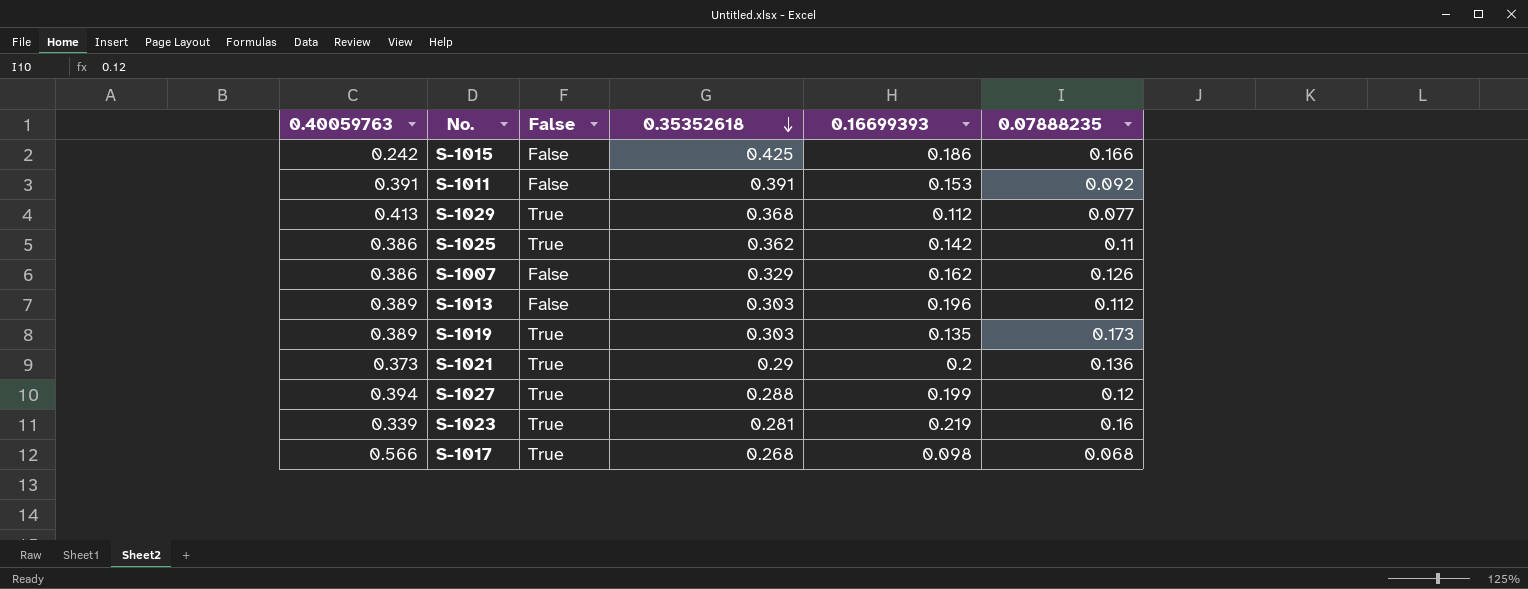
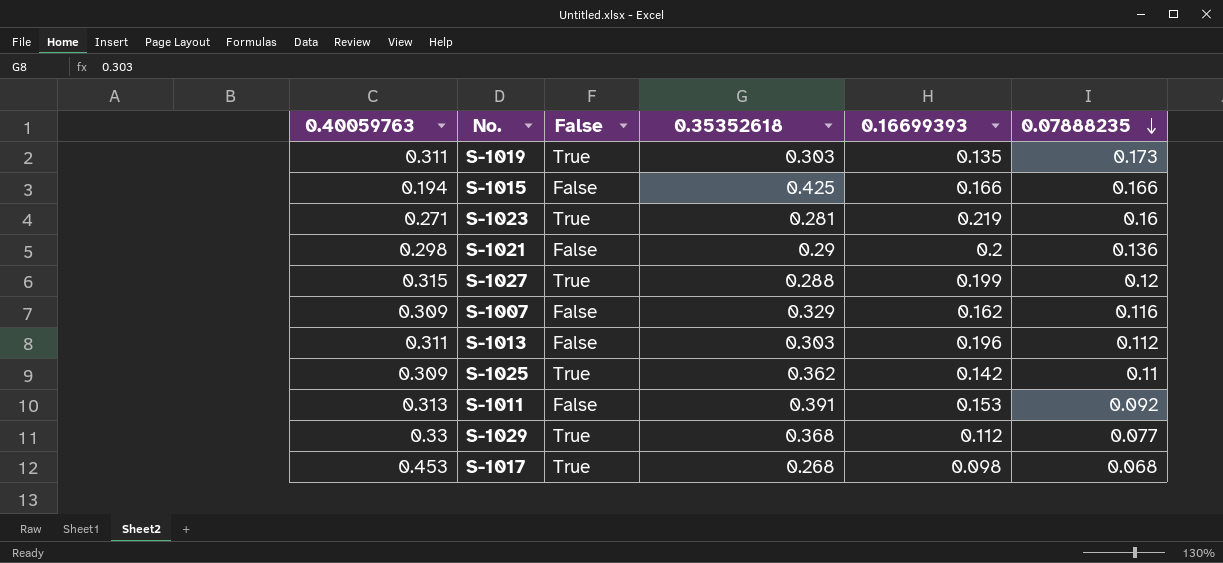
row order: 0.35352618 descending -> 0.07888235 descending
S-1019 | 0.40059763: 0.389 -> 0.311
S-1015 | 0.40059763: 0.242 -> 0.194
S-1015 | 0.16699393: 0.186 -> 0.166
S-1023 | 0.40059763: 0.339 -> 0.271
S-1021 | 0.40059763: 0.373 -> 0.298
S-1021 | False: True -> False
S-1027 | 0.40059763: 0.394 -> 0.315
S-1007 | 0.40059763: 0.386 -> 0.309
S-1007 | 0.07888235: 0.126 -> 0.116
S-1013 | 0.40059763: 0.389 -> 0.311
S-1025 | 0.40059763: 0.386 -> 0.309
S-1011 | 0.40059763: 0.391 -> 0.313
S-1029 | 0.40059763: 0.413 -> 0.33
S-1017 | 0.40059763: 0.566 -> 0.453

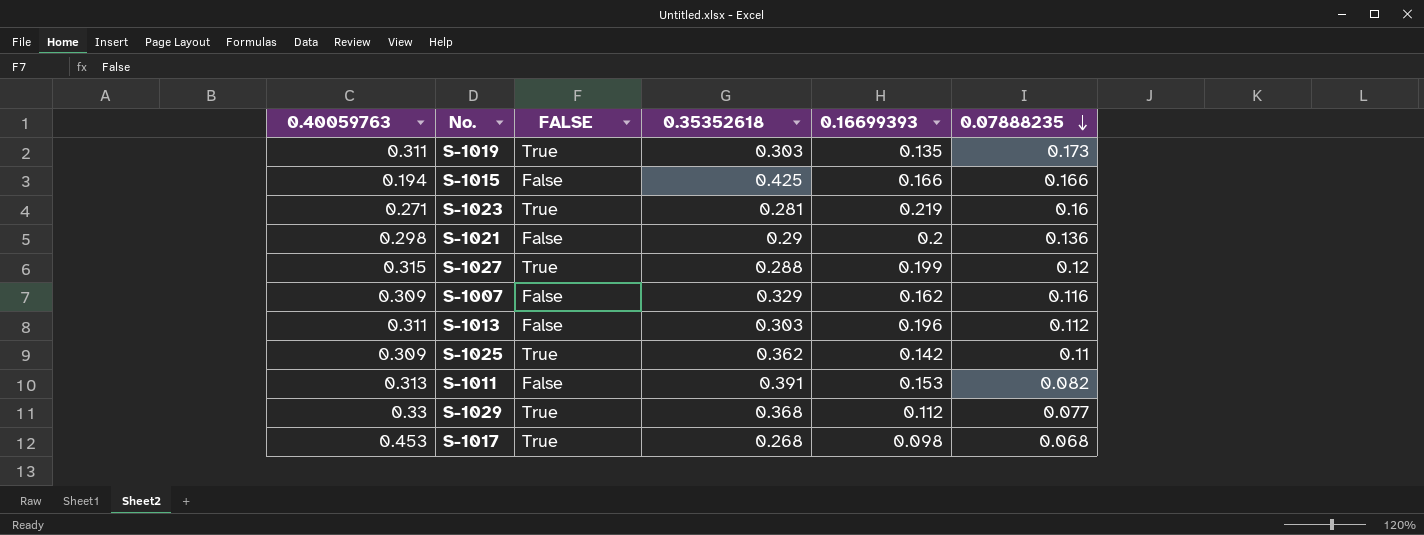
column name: False -> FALSE
S-1011 | 0.07888235: 0.092 -> 0.082

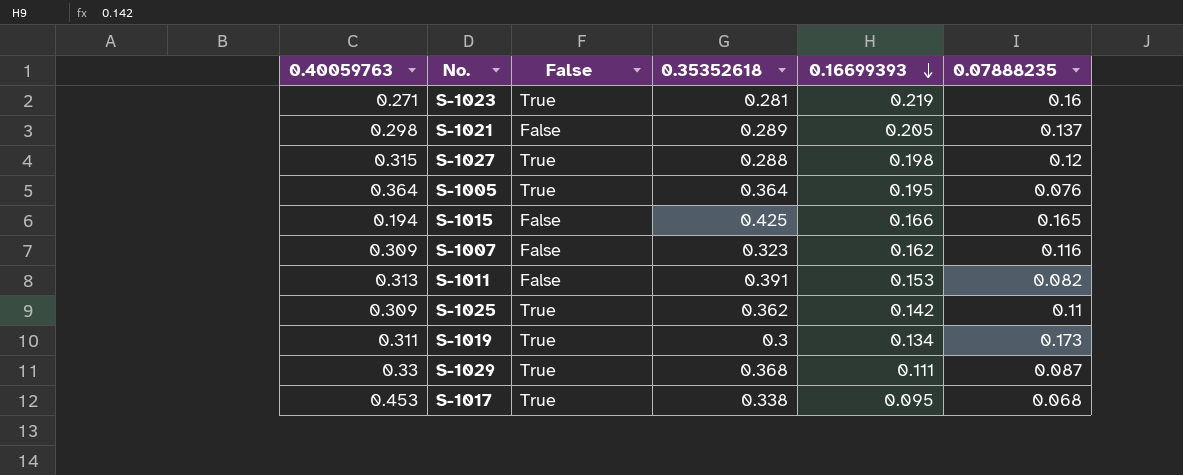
row order: 0.07888235 descending -> 0.16699393 descending
column name: FALSE -> False
row S-1013: 0.311 | False | 0.303 | 0.196 | 0.112 -> none
S-1021 | 0.35352618: 0.29 -> 0.289
S-1021 | 0.16699393: 0.2 -> 0.205
S-1021 | 0.07888235: 0.136 -> 0.137
S-1027 | 0.16699393: 0.199 -> 0.198
row S-1005: none -> 0.364 | True | 0.364 | 0.195 | 0.076
S-1015 | 0.07888235: 0.166 -> 0.165
S-1007 | 0.35352618: 0.329 -> 0.323
S-1019 | 0.35352618: 0.303 -> 0.3
S-1019 | 0.16699393: 0.135 -> 0.134
S-1029 | 0.16699393: 0.112 -> 0.111
S-1029 | 0.07888235: 0.077 -> 0.087
S-1017 | 0.35352618: 0.268 -> 0.338
S-1017 | 0.16699393: 0.098 -> 0.095

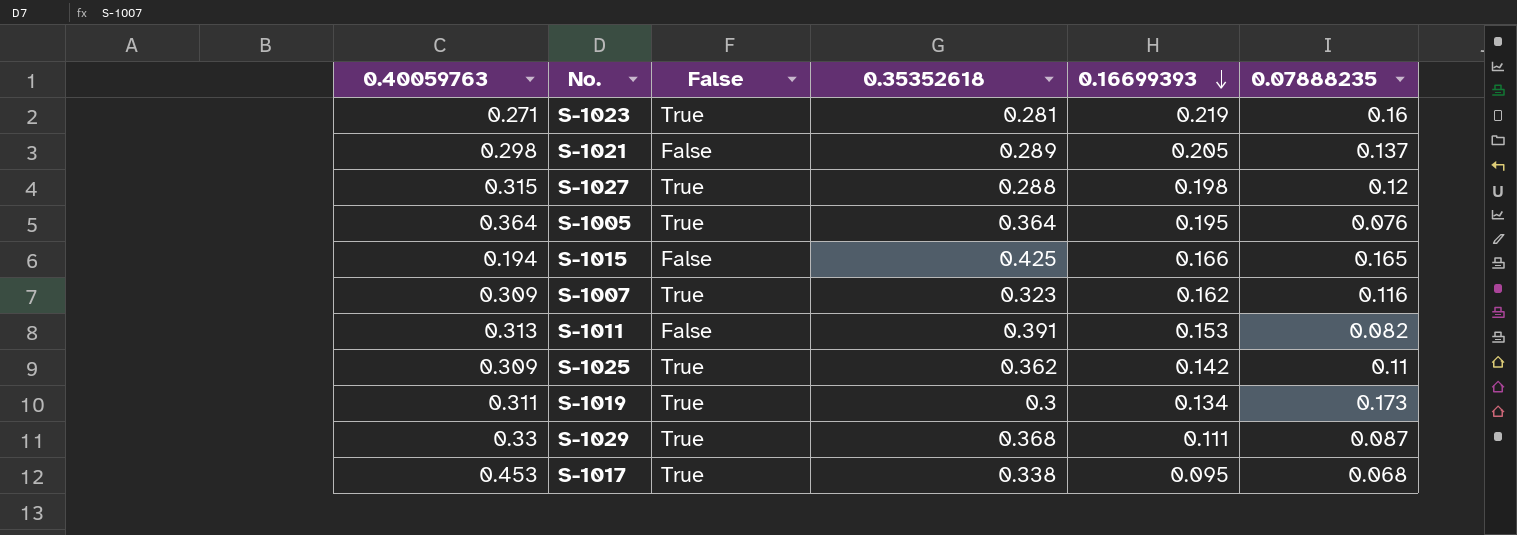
S-1007 | False: False -> True

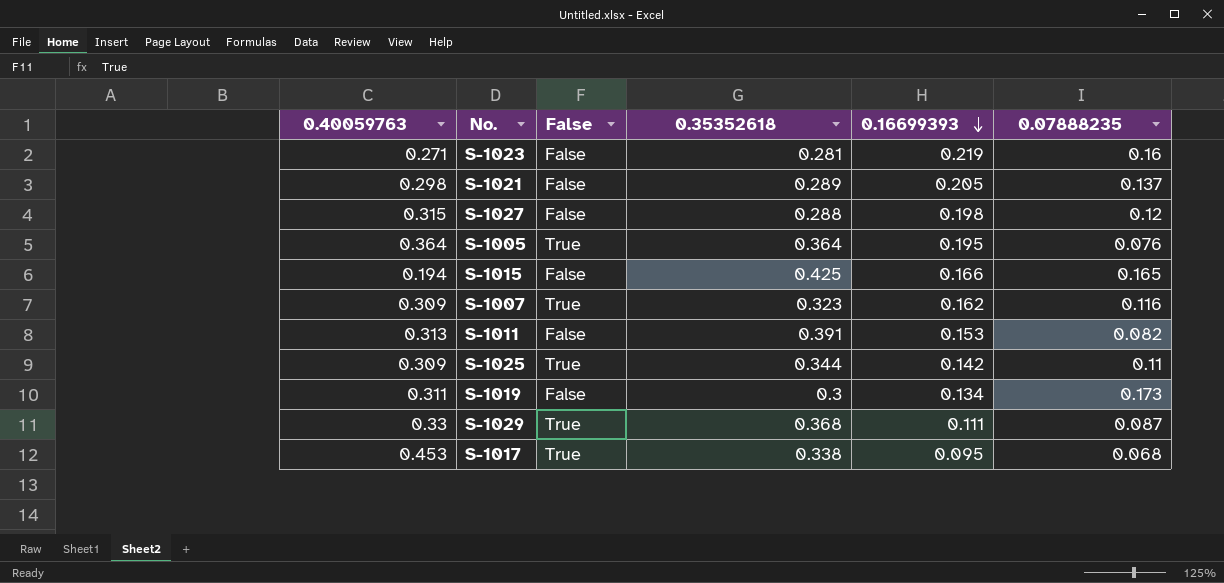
S-1023 | False: True -> False
S-1027 | False: True -> False
S-1025 | 0.35352618: 0.362 -> 0.344
S-1019 | False: True -> False

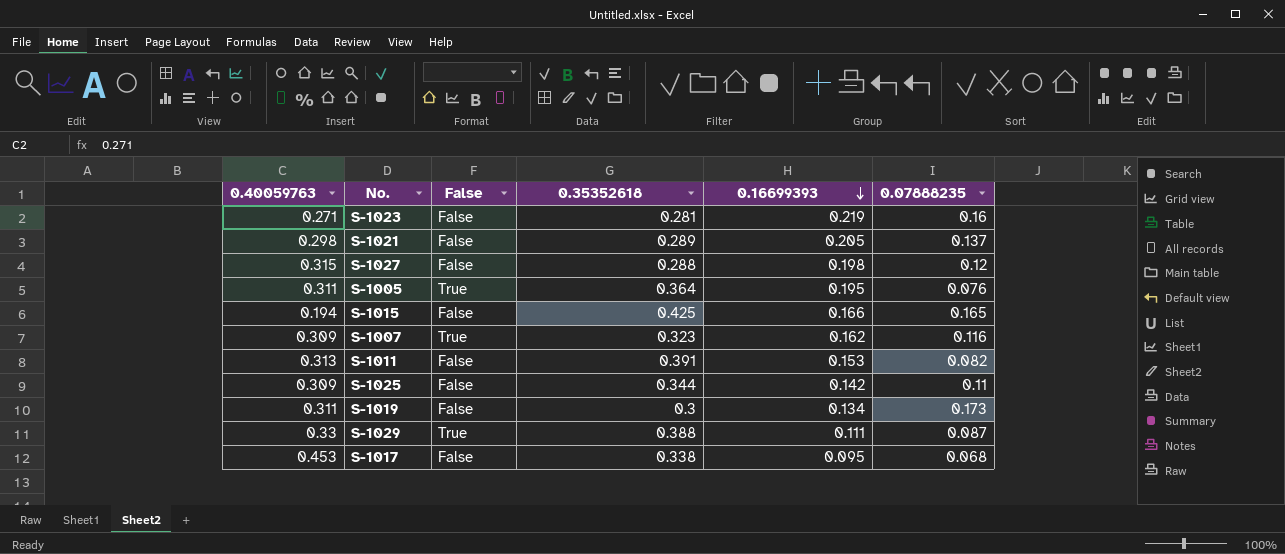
S-1005 | 0.40059763: 0.364 -> 0.311
S-1025 | False: True -> False
S-1029 | 0.35352618: 0.368 -> 0.388
S-1017 | False: True -> False

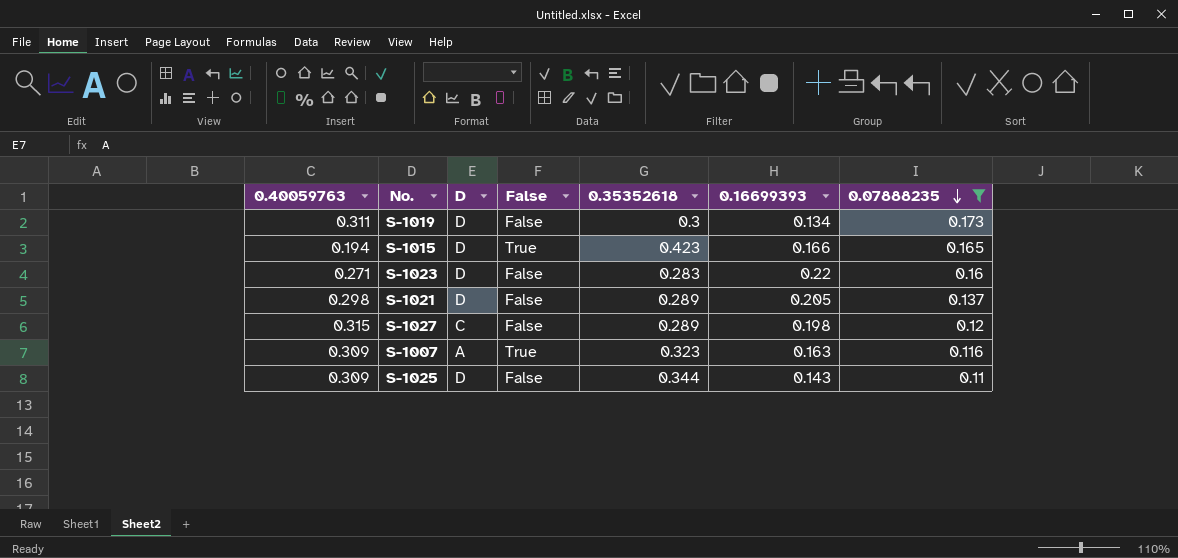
filter: none -> 0.07888235 >= 0.11
row order: 0.16699393 descending -> 0.07888235 descending
column D | position: none -> 3
S-1015 | False: False -> True
S-1015 | 0.35352618: 0.425 -> 0.423
S-1023 | 0.35352618: 0.281 -> 0.283
S-1023 | 0.16699393: 0.219 -> 0.22
S-1027 | 0.35352618: 0.288 -> 0.289
S-1007 | 0.16699393: 0.162 -> 0.163
S-1025 | 0.16699393: 0.142 -> 0.143

